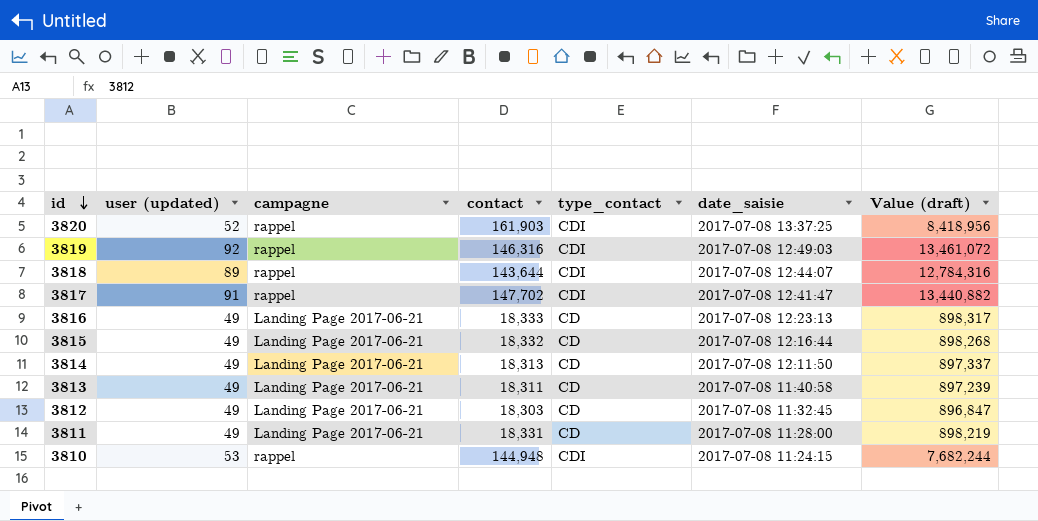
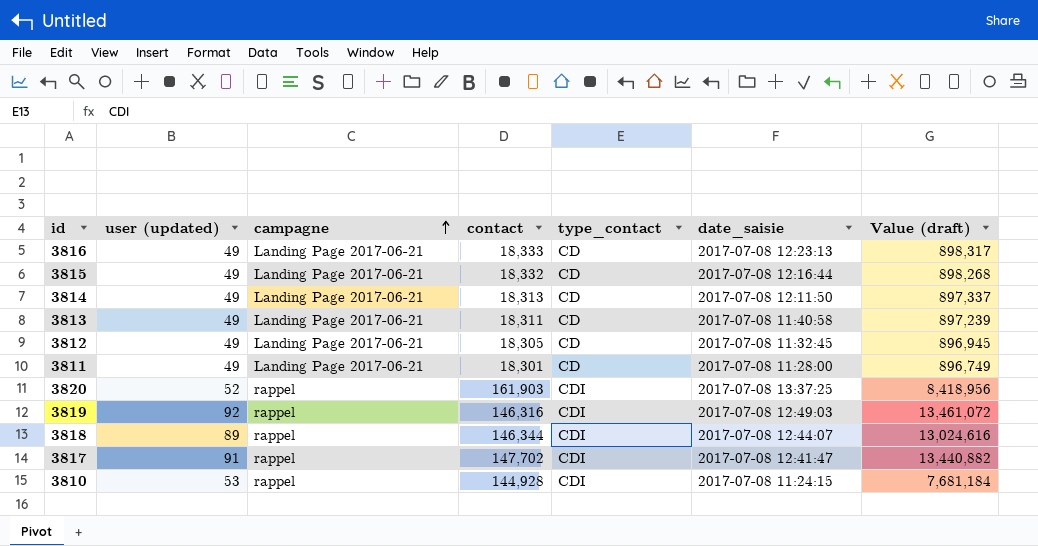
row order: id descending -> campagne ascending
3812 | contact: 18,303 -> 18,305
3812 | Value (draft): 896,847 -> 896,945
3811 | contact: 18,331 -> 18,301
3811 | Value (draft): 898,219 -> 896,749
3818 | contact: 143,644 -> 146,344
3818 | Value (draft): 12,784,316 -> 13,024,616
3810 | contact: 144,948 -> 144,928
3810 | Value (draft): 7,682,244 -> 7,681,184

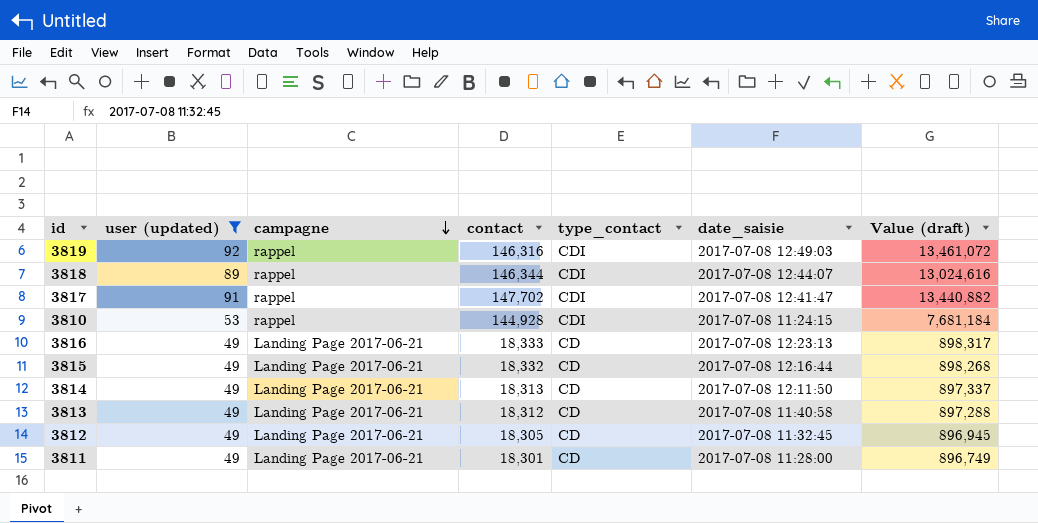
filter: none -> user (updated) != 52
row order: campagne ascending -> campagne descending
3813 | contact: 18,311 -> 18,312
3813 | Value (draft): 897,239 -> 897,288

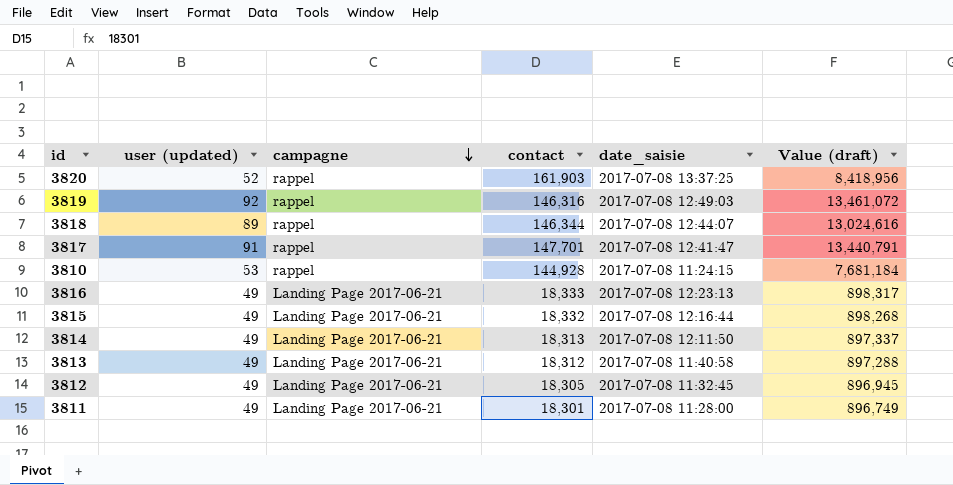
filter: user (updated) != 52 -> none
column type_contact | position: 5 -> none
3817 | contact: 147,702 -> 147,701
3817 | Value (draft): 13,440,882 -> 13,440,791

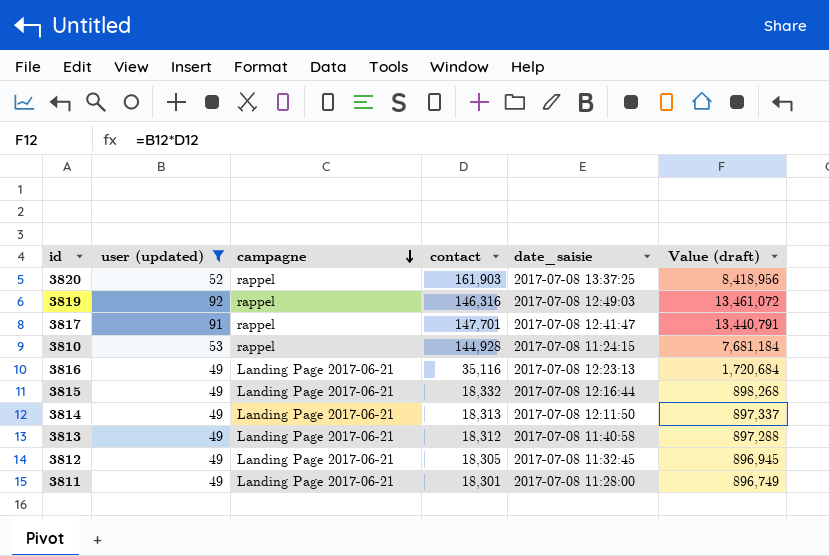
filter: none -> user (updated) != 89
3816 | contact: 18,333 -> 35,116
3816 | Value (draft): 898,317 -> 1,720,684

